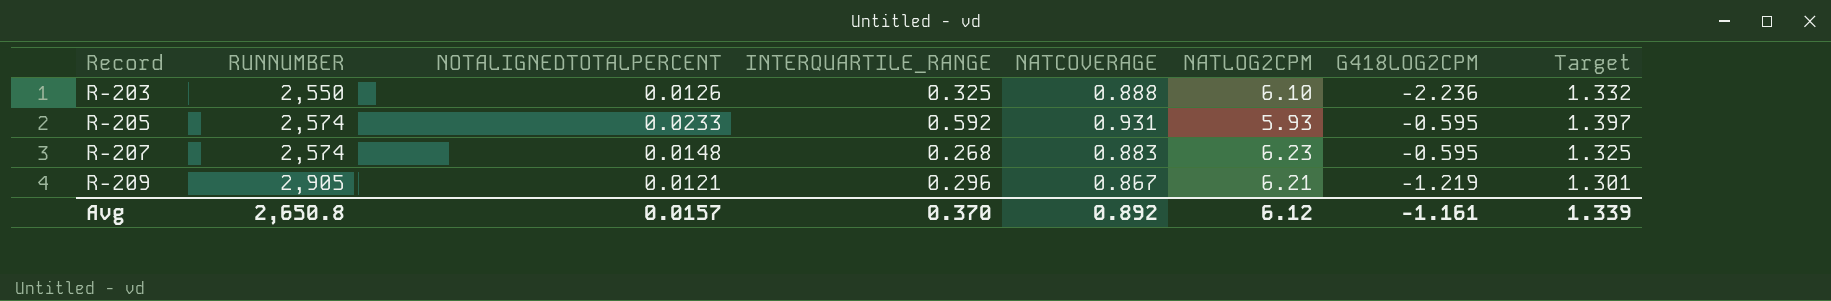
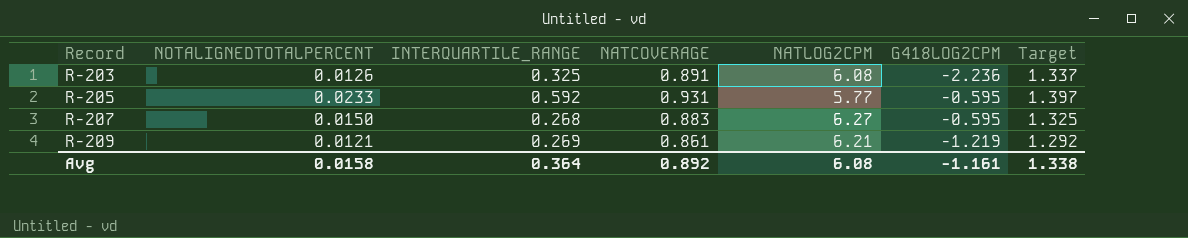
column RUNNUMBER | position: 2 -> none
R-203 | NATCOVERAGE: 0.888 -> 0.891
R-203 | NATLOG2CPM: 6.10 -> 6.08
R-203 | Target: 1.332 -> 1.337
R-205 | NATLOG2CPM: 5.93 -> 5.77
R-207 | NOTALIGNEDTOTALPERCENT: 0.0148 -> 0.0150
R-207 | NATLOG2CPM: 6.23 -> 6.27
R-209 | INTERQUARTILE_RANGE: 0.296 -> 0.269
R-209 | NATCOVERAGE: 0.867 -> 0.861
R-209 | Target: 1.301 -> 1.292
Avg | NOTALIGNEDTOTALPERCENT: 0.0157 -> 0.0158
Avg | INTERQUARTILE_RANGE: 0.370 -> 0.364
Avg | NATLOG2CPM: 6.12 -> 6.08
Avg | Target: 1.339 -> 1.338

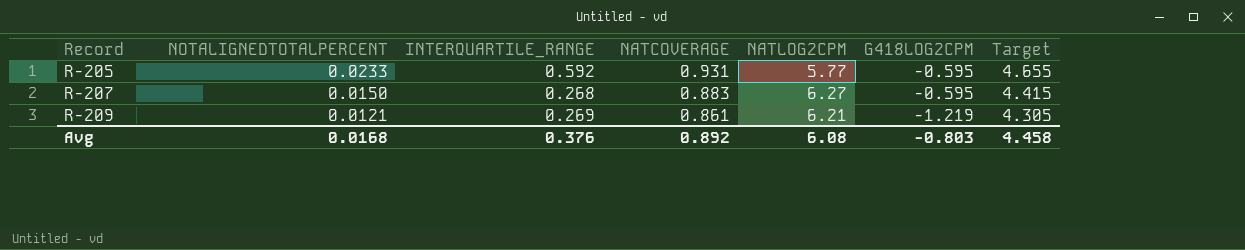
column Target | formula: [NATCOVERAGE] * 1.5 -> [NATCOVERAGE] * 5
row R-203: 0.0126 | 0.325 | 0.891 | 6.08 | -2.236 | 1.337 -> none
Avg | NOTALIGNEDTOTALPERCENT: 0.0158 -> 0.0168
Avg | INTERQUARTILE_RANGE: 0.364 -> 0.376
Avg | G418LOG2CPM: -1.161 -> -0.803
Avg | Target: 1.338 -> 4.458

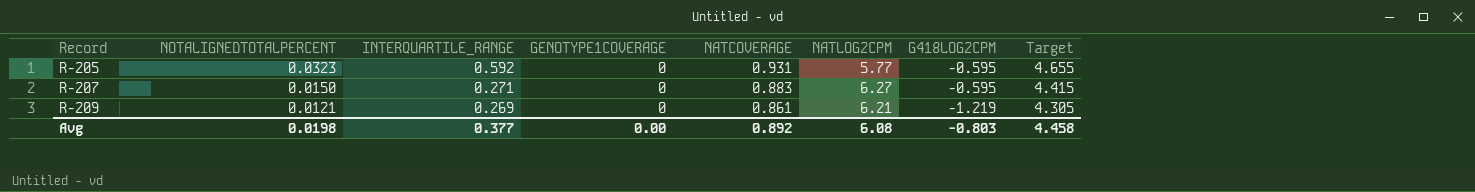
column GENOTYPE1COVERAGE | position: none -> 4
R-205 | NOTALIGNEDTOTALPERCENT: 0.0233 -> 0.0323
R-207 | INTERQUARTILE_RANGE: 0.268 -> 0.271
Avg | NOTALIGNEDTOTALPERCENT: 0.0168 -> 0.0198
Avg | INTERQUARTILE_RANGE: 0.376 -> 0.377

